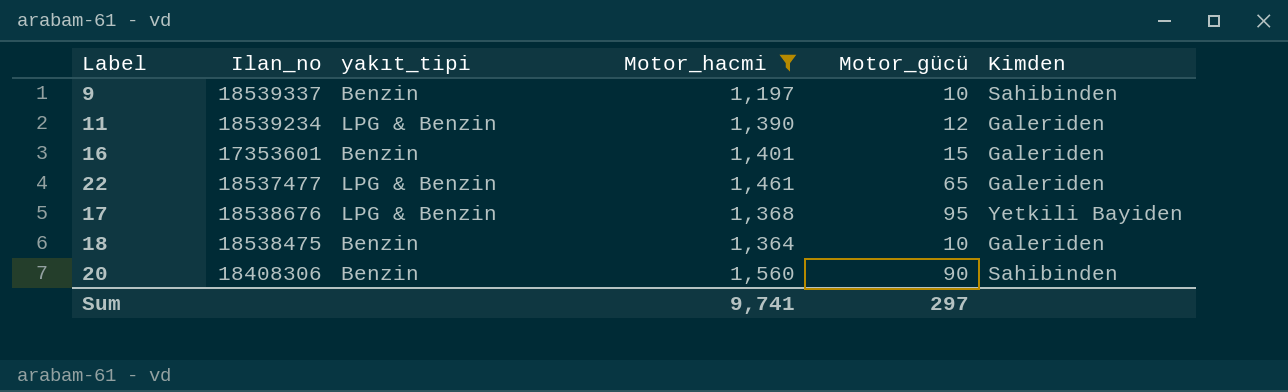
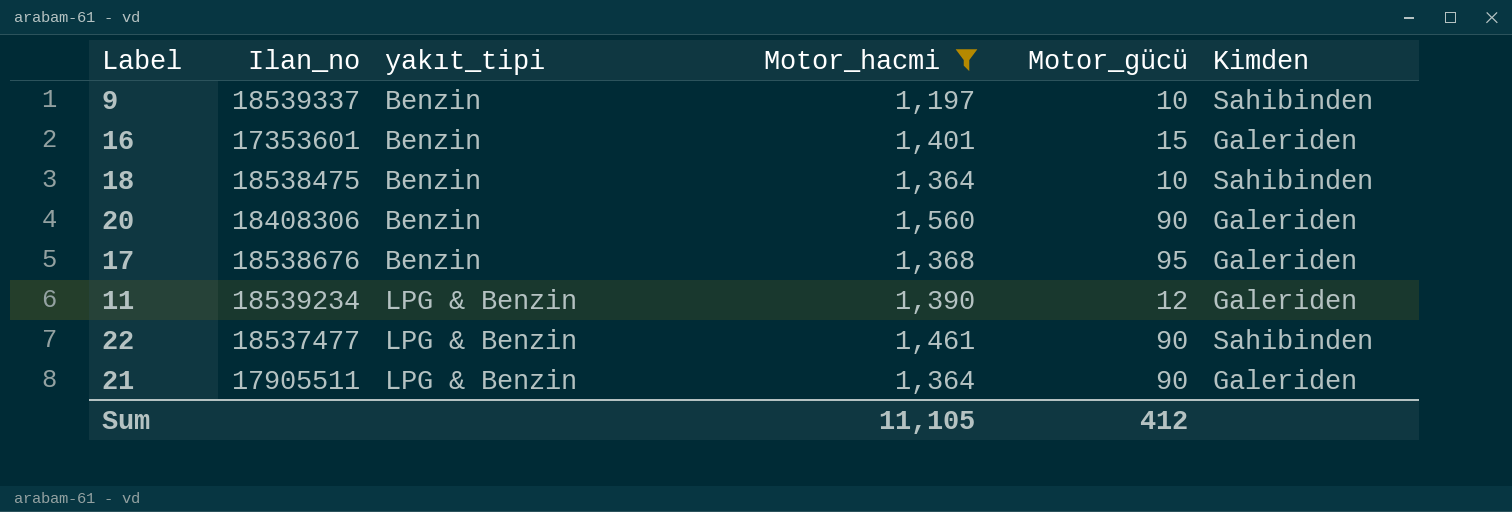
row order: none -> yakıt_tipi ascending
18 | Kimden: Galeriden -> Sahibinden
20 | Kimden: Sahibinden -> Galeriden
17 | yakıt_tipi: LPG & Benzin -> Benzin
17 | Kimden: Yetkili Bayiden -> Galeriden
22 | Motor_gücü: 65 -> 90
22 | Kimden: Galeriden -> Sahibinden
row 21: none -> 17905511 | LPG & Benzin | 1,364 | 90 | Galeriden
Sum | Motor_hacmi: 9,741 -> 11,105
Sum | Motor_gücü: 297 -> 412

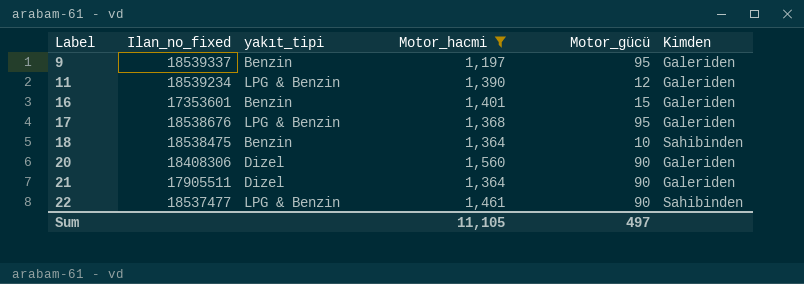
row order: yakıt_tipi ascending -> Label ascending
column name: Ilan_no -> Ilan_no_fixed
9 | Motor_gücü: 10 -> 95
9 | Kimden: Sahibinden -> Galeriden
17 | yakıt_tipi: Benzin -> LPG & Benzin
20 | yakıt_tipi: Benzin -> Dizel
21 | yakıt_tipi: LPG & Benzin -> Dizel
Sum | Motor_gücü: 412 -> 497

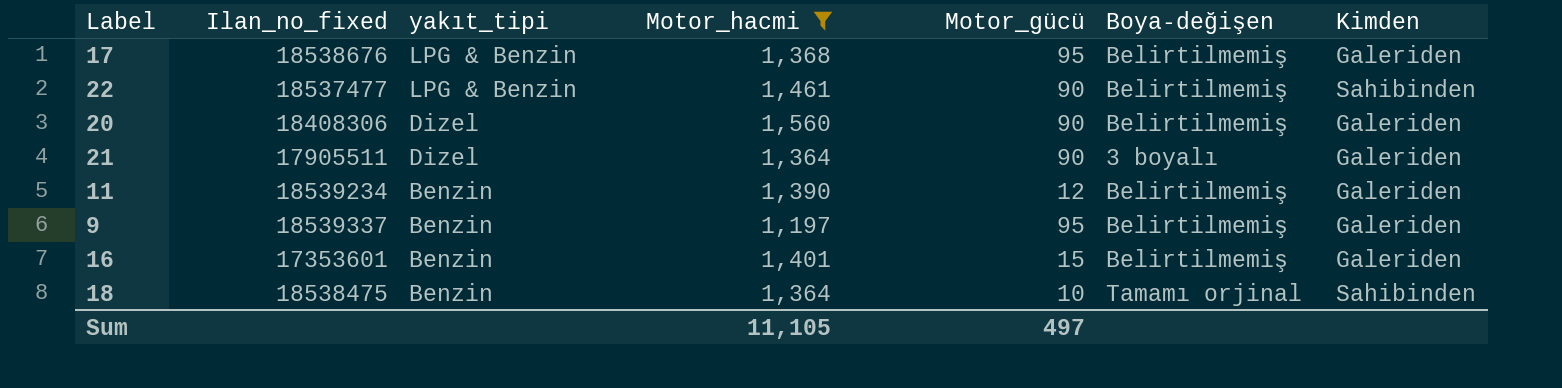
row order: Label ascending -> yakıt_tipi descending
column Boya-değişen | position: none -> 6
11 | yakıt_tipi: LPG & Benzin -> Benzin

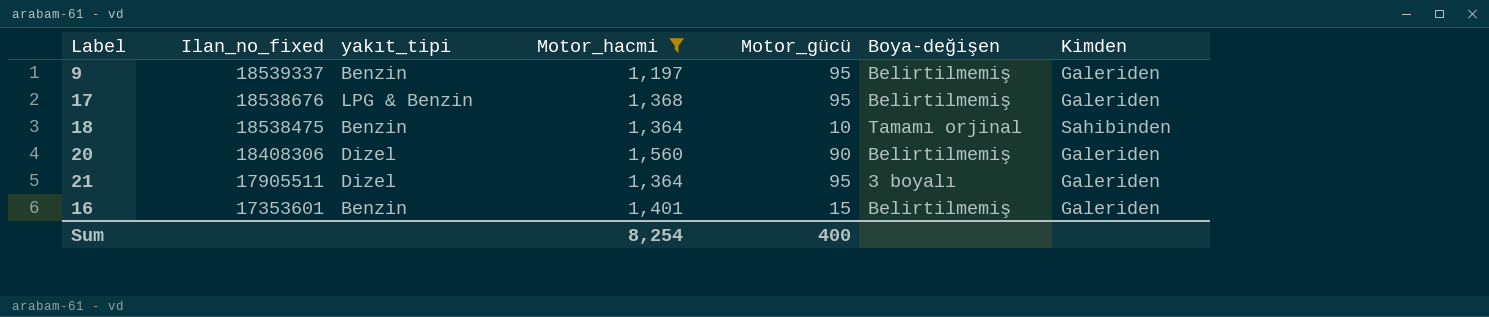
row order: yakıt_tipi descending -> Ilan_no_fixed descending
row 22: 18537477 | LPG & Benzin | 1,461 | 90 | Belirtilmemiş | Sahibinden -> none
row 11: 18539234 | Benzin | 1,390 | 12 | Belirtilmemiş | Galeriden -> none
21 | Motor_gücü: 90 -> 95
Sum | Motor_hacmi: 11,105 -> 8,254
Sum | Motor_gücü: 497 -> 400

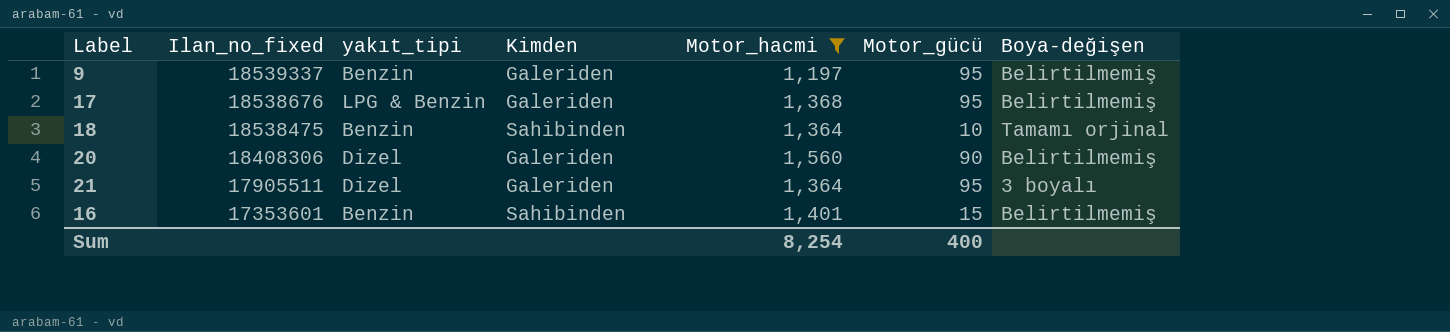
column Kimden | position: 7 -> 4
16 | Kimden: Galeriden -> Sahibinden

